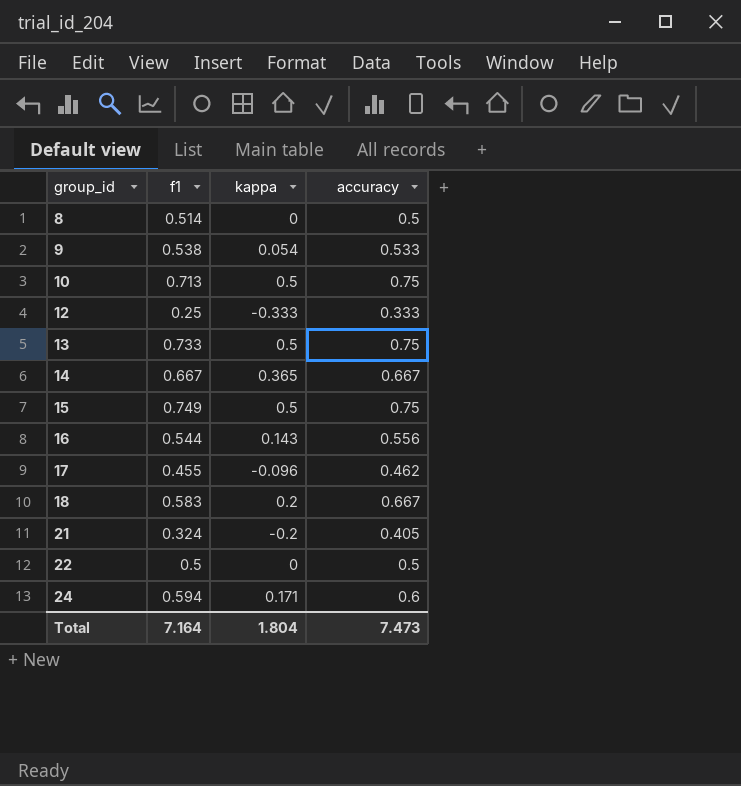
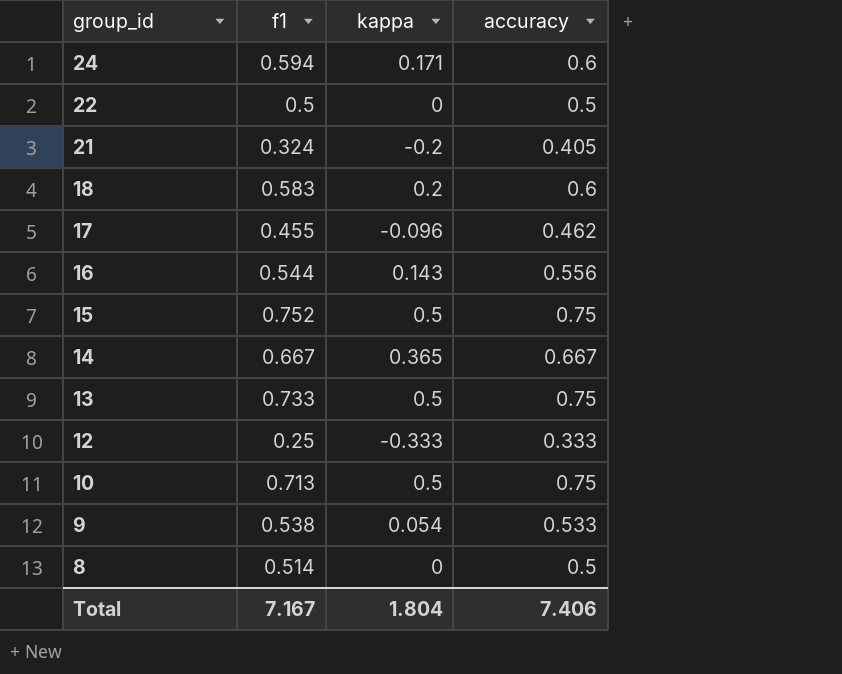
row order: group_id ascending -> group_id descending
18 | accuracy: 0.667 -> 0.6
15 | f1: 0.749 -> 0.752
Total | f1: 7.164 -> 7.167
Total | accuracy: 7.473 -> 7.406

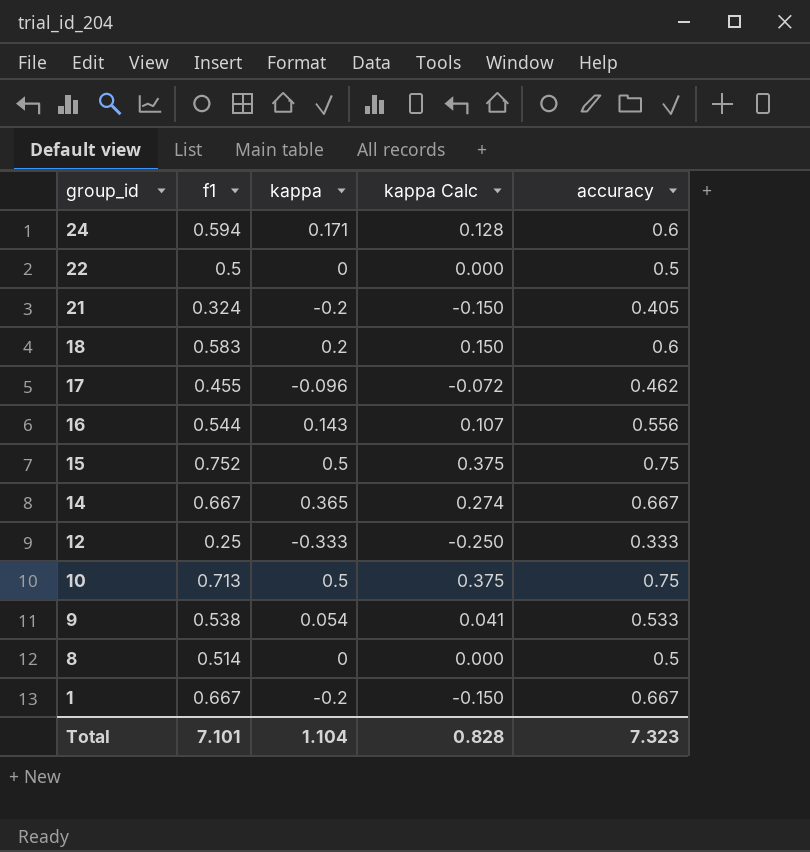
column kappa Calc | formula: none -> [kappa] * 0.75
row 13: 0.733 | 0.5 | 0.75 -> none
row 1: none -> 0.667 | -0.2 | -0.150 | 0.667
Total | f1: 7.167 -> 7.101
Total | kappa: 1.804 -> 1.104
Total | accuracy: 7.406 -> 7.323

